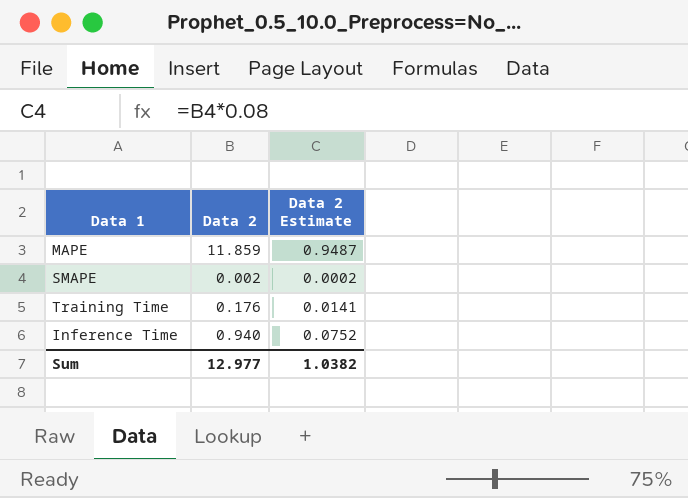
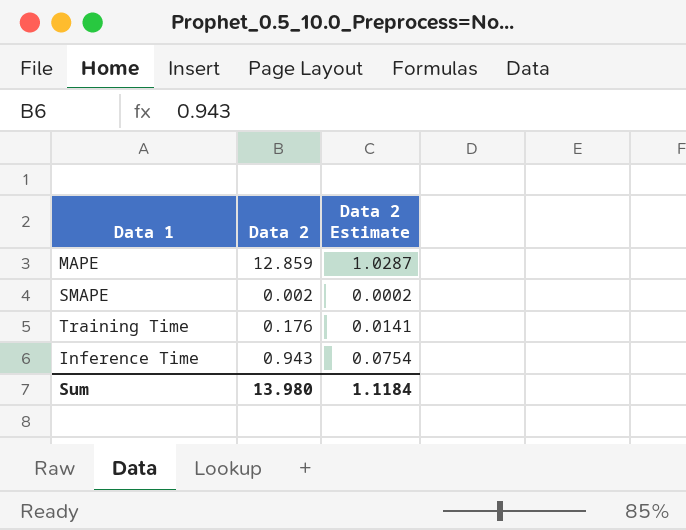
MAPE | Data 2: 11.859 -> 12.859
MAPE | Data 2 Estimate: 0.9487 -> 1.0287
Inference Time | Data 2: 0.940 -> 0.943
Inference Time | Data 2 Estimate: 0.0752 -> 0.0754
Sum | Data 2: 12.977 -> 13.980
Sum | Data 2 Estimate: 1.0382 -> 1.1184

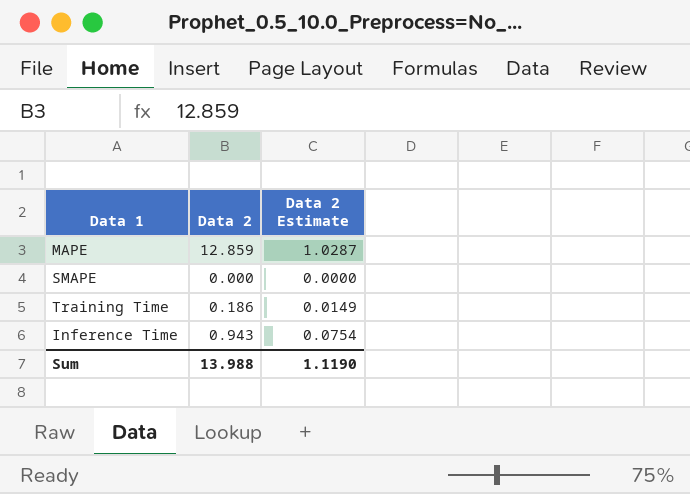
SMAPE | Data 2: 0.002 -> 0.000
SMAPE | Data 2 Estimate: 0.0002 -> 0.0000
Training Time | Data 2: 0.176 -> 0.186
Training Time | Data 2 Estimate: 0.0141 -> 0.0149
Sum | Data 2: 13.980 -> 13.988
Sum | Data 2 Estimate: 1.1184 -> 1.1190

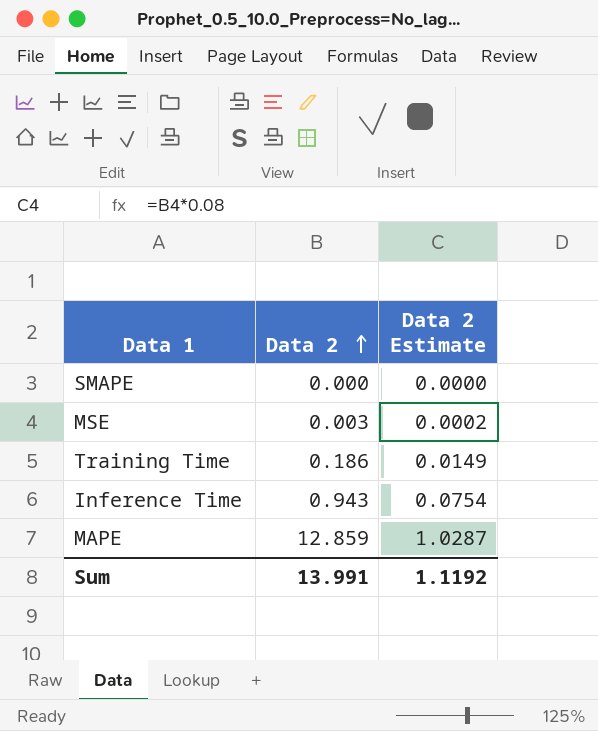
row order: none -> Data 2 ascending
row MSE: none -> 0.003 | 0.0002
Sum | Data 2: 13.988 -> 13.991
Sum | Data 2 Estimate: 1.1190 -> 1.1192

